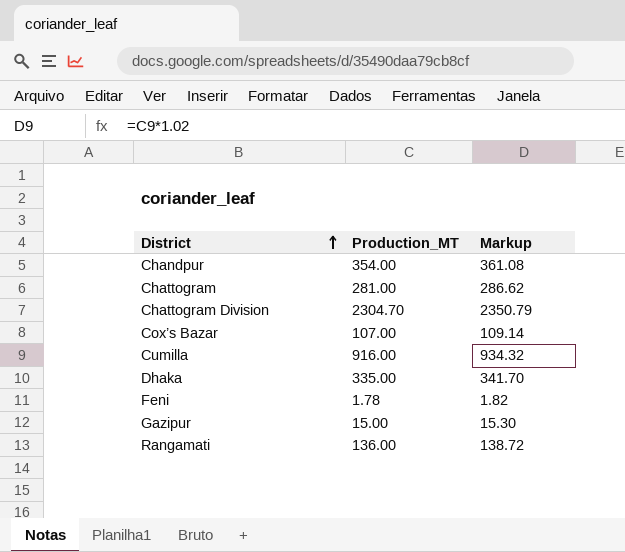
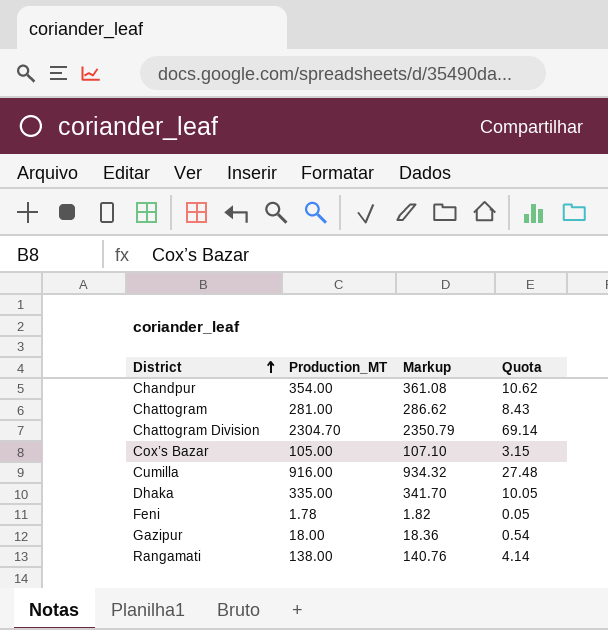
column Quota | formula: none -> [Production_MT] * 0.03
Cox’s Bazar | Production_MT: 107.00 -> 105.00
Cox’s Bazar | Markup: 109.14 -> 107.10
Gazipur | Production_MT: 15.00 -> 18.00
Gazipur | Markup: 15.30 -> 18.36
Rangamati | Production_MT: 136.00 -> 138.00
Rangamati | Markup: 138.72 -> 140.76

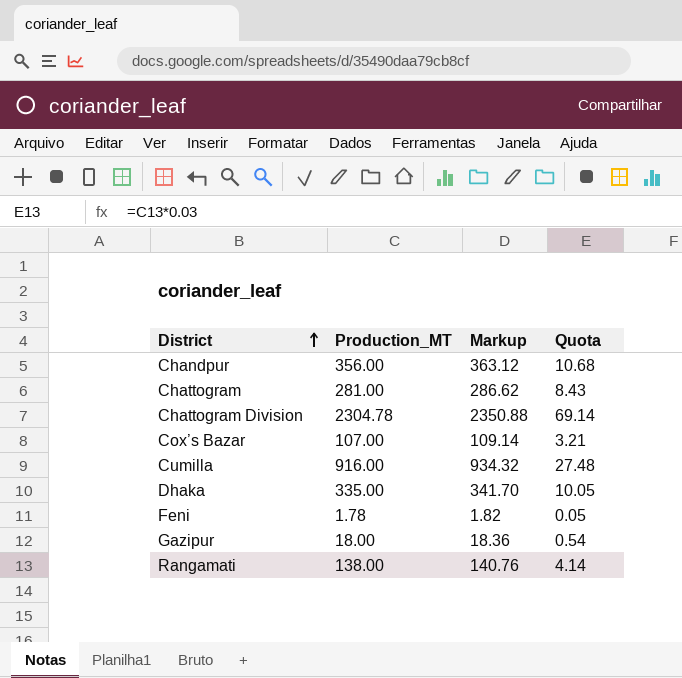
Chandpur | Production_MT: 354.00 -> 356.00
Chandpur | Markup: 361.08 -> 363.12
Chandpur | Quota: 10.62 -> 10.68
Chattogram Division | Production_MT: 2304.70 -> 2304.78
Chattogram Division | Markup: 2350.79 -> 2350.88
Cox’s Bazar | Production_MT: 105.00 -> 107.00
Cox’s Bazar | Markup: 107.10 -> 109.14
Cox’s Bazar | Quota: 3.15 -> 3.21

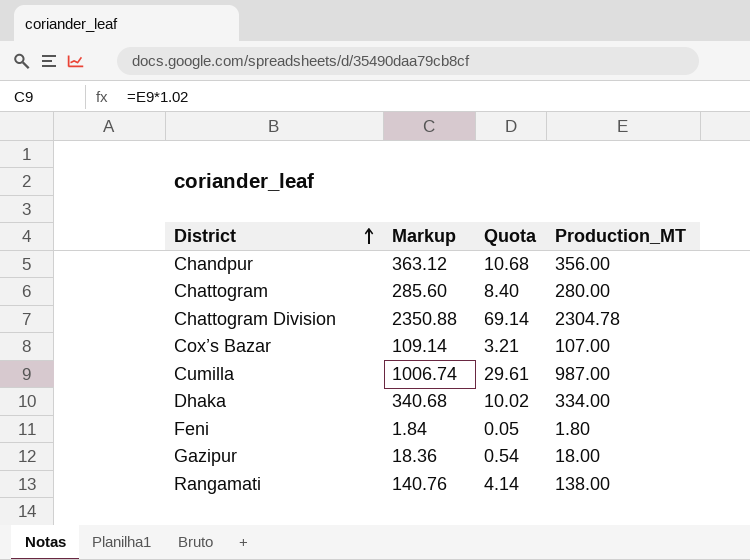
column Production_MT | position: 2 -> 4
Chattogram | Markup: 286.62 -> 285.60
Chattogram | Quota: 8.43 -> 8.40
Chattogram | Production_MT: 281.00 -> 280.00
Cumilla | Markup: 934.32 -> 1006.74
Cumilla | Quota: 27.48 -> 29.61
Cumilla | Production_MT: 916.00 -> 987.00
Dhaka | Markup: 341.70 -> 340.68
Dhaka | Quota: 10.05 -> 10.02
Dhaka | Production_MT: 335.00 -> 334.00
Feni | Markup: 1.82 -> 1.84
Feni | Production_MT: 1.78 -> 1.80

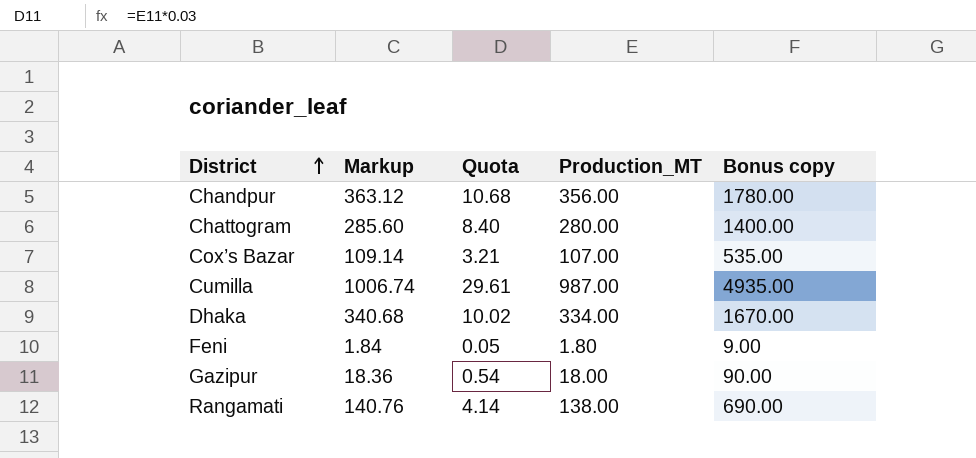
column Bonus copy | formula: none -> [Production_MT] * 5
row Chattogram Division: 2350.88 | 69.14 | 2304.78 -> none

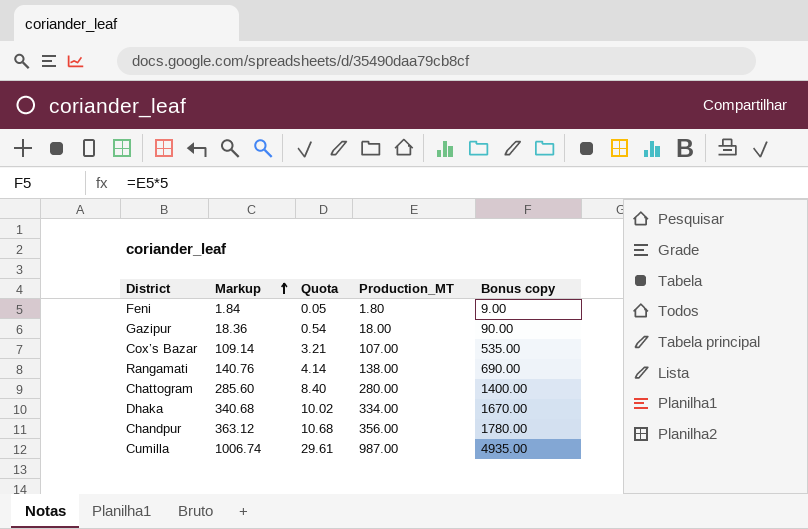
row order: District ascending -> Markup ascending

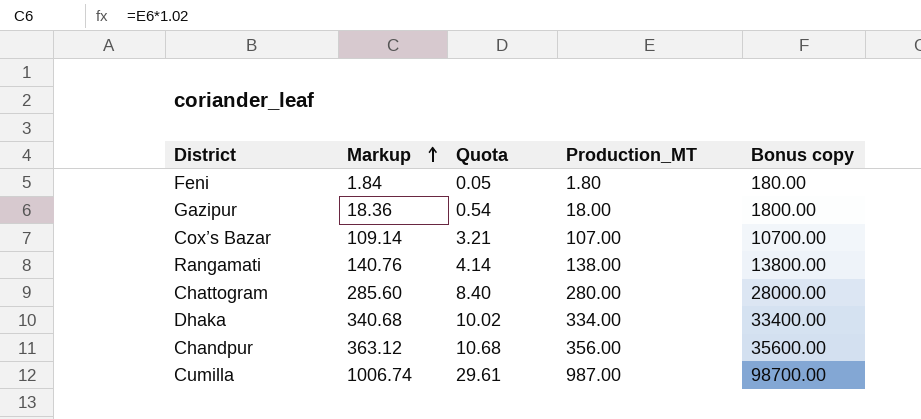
column Bonus copy | formula: [Production_MT] * 5 -> [Production_MT] * 100

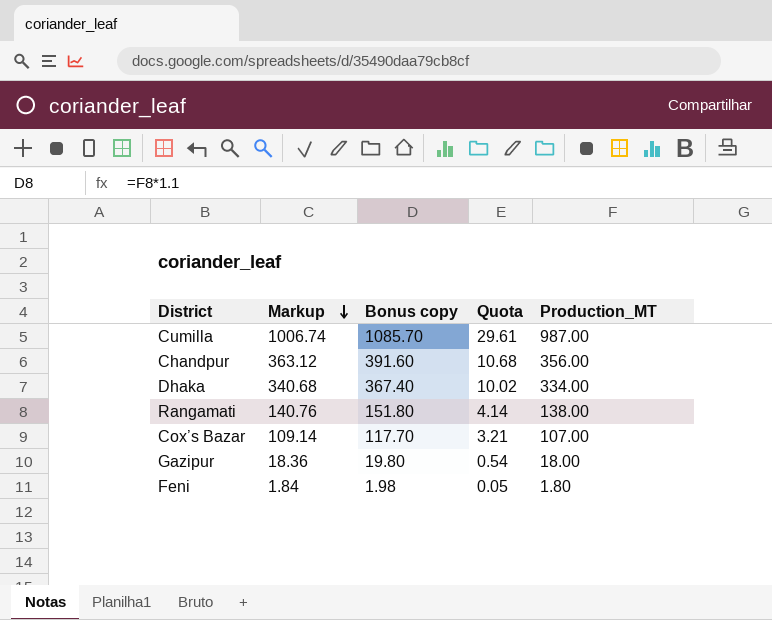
row order: Markup ascending -> Markup descending
column Bonus copy | formula: [Production_MT] * 100 -> [Production_MT] * 1.1
column Bonus copy | position: 5 -> 3
row Chattogram: 285.60 | 8.40 | 280.00 | 28000.00 -> none

